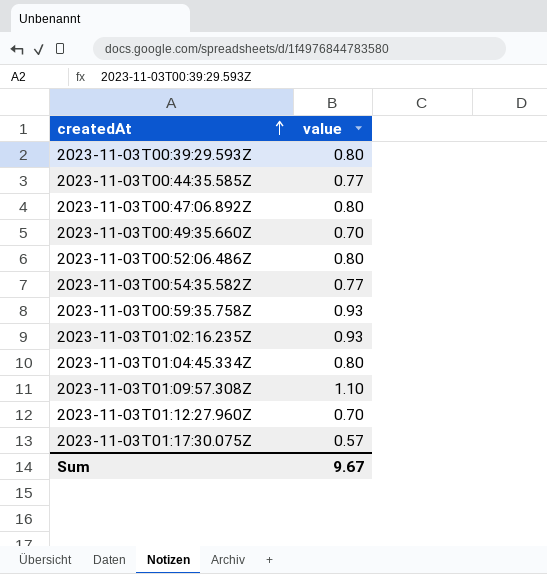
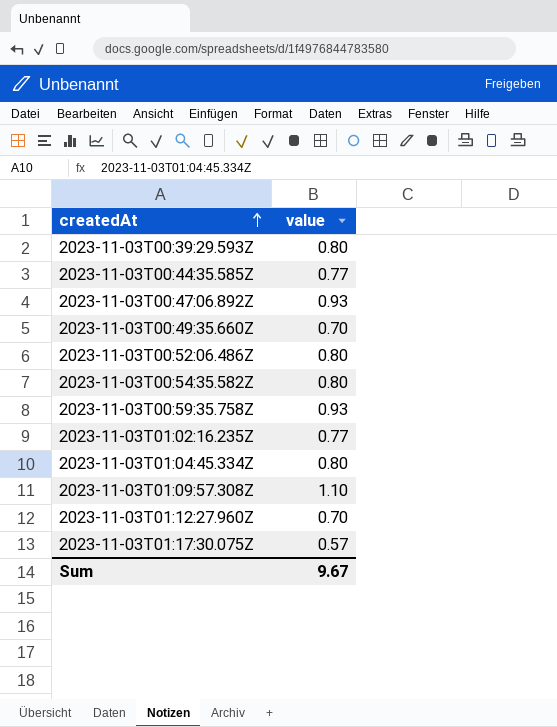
2023-11-03T00:47:06.892Z | value: 0.80 -> 0.93
2023-11-03T00:54:35.582Z | value: 0.77 -> 0.80
2023-11-03T01:02:16.235Z | value: 0.93 -> 0.77

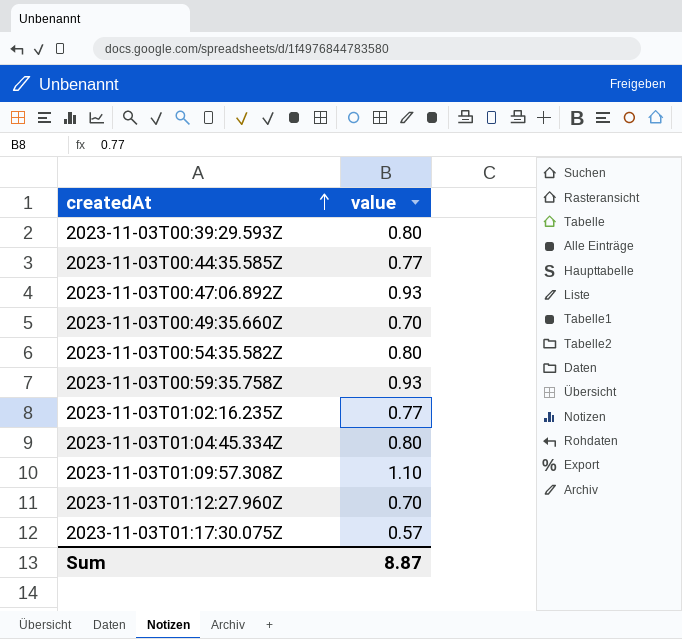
row 2023-11-03T00:52:06.486Z: 0.80 -> none
Sum | value: 9.67 -> 8.87

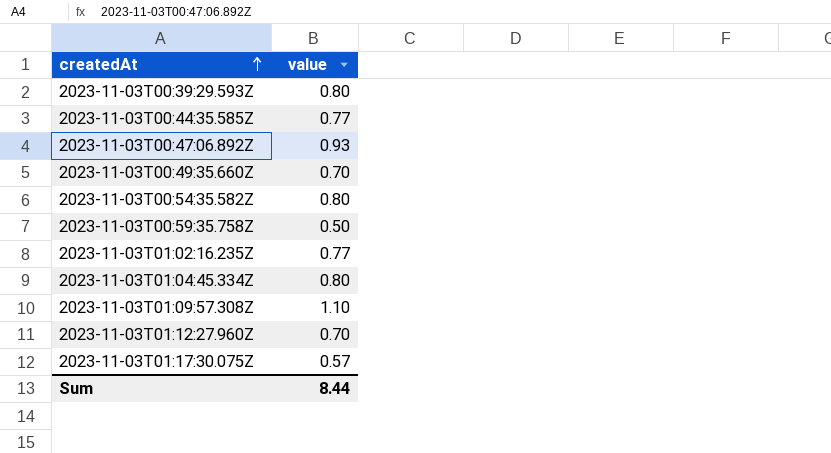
2023-11-03T00:59:35.758Z | value: 0.93 -> 0.50
Sum | value: 8.87 -> 8.44

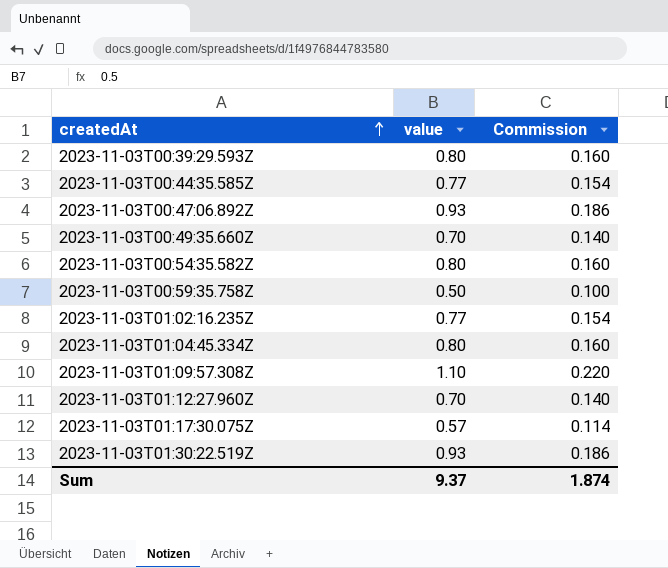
column Commission | formula: none -> [value] * 0.2
row 2023-11-03T01:30:22.519Z: none -> 0.93 | 0.186
Sum | value: 8.44 -> 9.37

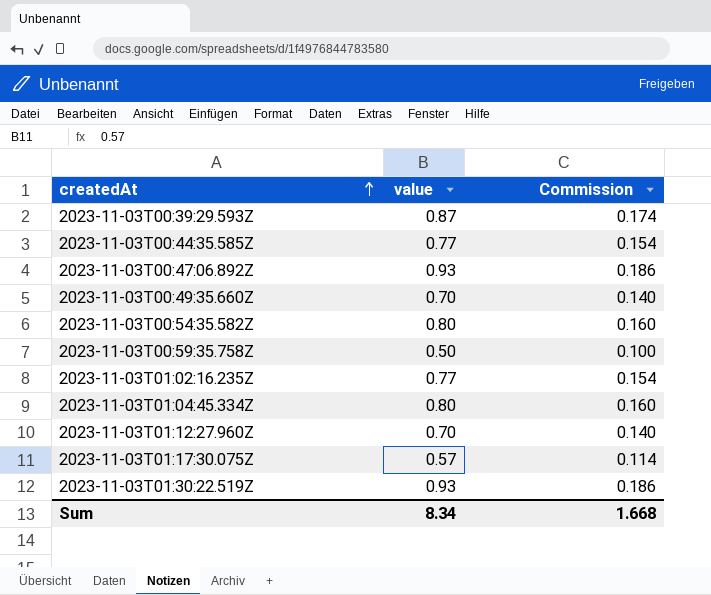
row 2023-11-03T01:09:57.308Z: 1.10 | 0.220 -> none
2023-11-03T00:39:29.593Z | value: 0.80 -> 0.87
2023-11-03T00:39:29.593Z | Commission: 0.160 -> 0.174
Sum | value: 9.37 -> 8.34
Sum | Commission: 1.874 -> 1.668

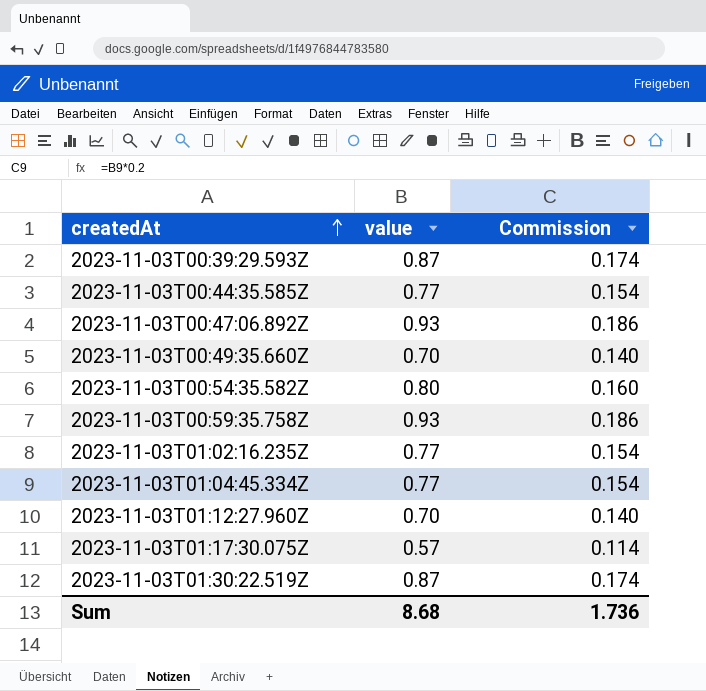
2023-11-03T00:59:35.758Z | value: 0.50 -> 0.93
2023-11-03T00:59:35.758Z | Commission: 0.100 -> 0.186
2023-11-03T01:04:45.334Z | value: 0.80 -> 0.77
2023-11-03T01:04:45.334Z | Commission: 0.160 -> 0.154
2023-11-03T01:30:22.519Z | value: 0.93 -> 0.87
2023-11-03T01:30:22.519Z | Commission: 0.186 -> 0.174
Sum | value: 8.34 -> 8.68
Sum | Commission: 1.668 -> 1.736

